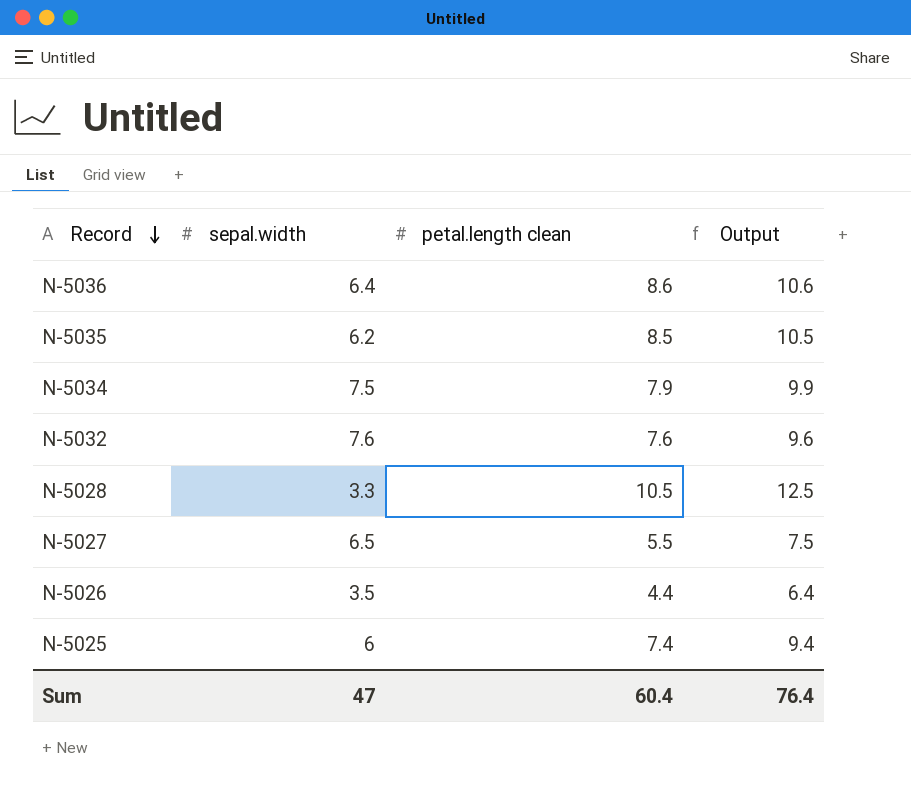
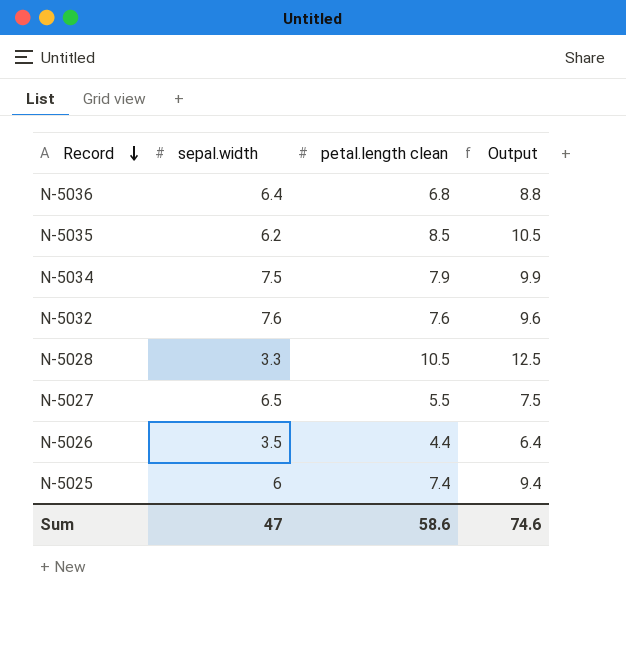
N-5036 | petal.length clean: 8.6 -> 6.8
N-5036 | Output: 10.6 -> 8.8
Sum | petal.length clean: 60.4 -> 58.6
Sum | Output: 76.4 -> 74.6

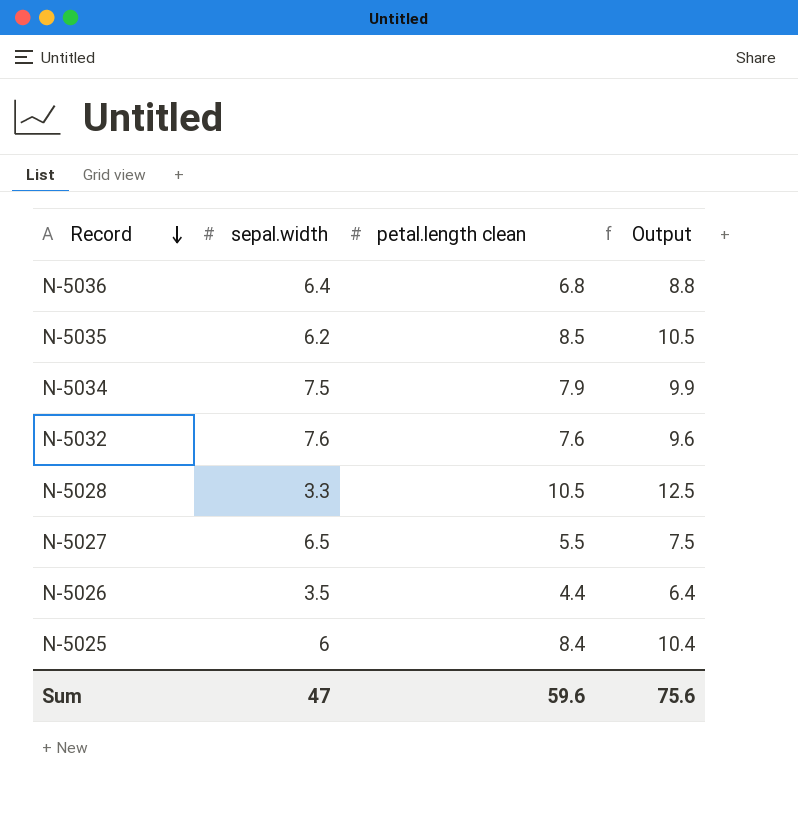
N-5025 | petal.length clean: 7.4 -> 8.4
N-5025 | Output: 9.4 -> 10.4
Sum | petal.length clean: 58.6 -> 59.6
Sum | Output: 74.6 -> 75.6

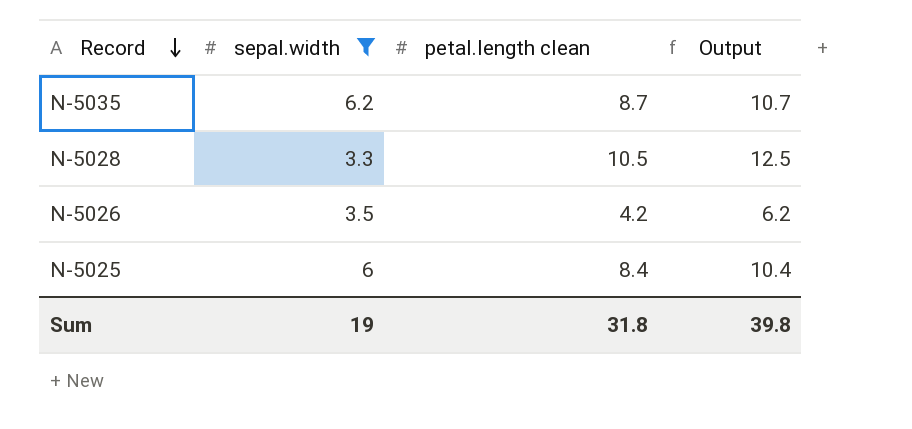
filter: none -> sepal.width <= 6.2
N-5035 | petal.length clean: 8.5 -> 8.7
N-5035 | Output: 10.5 -> 10.7
N-5026 | petal.length clean: 4.4 -> 4.2
N-5026 | Output: 6.4 -> 6.2
Sum | sepal.width: 47 -> 19
Sum | petal.length clean: 59.6 -> 31.8
Sum | Output: 75.6 -> 39.8

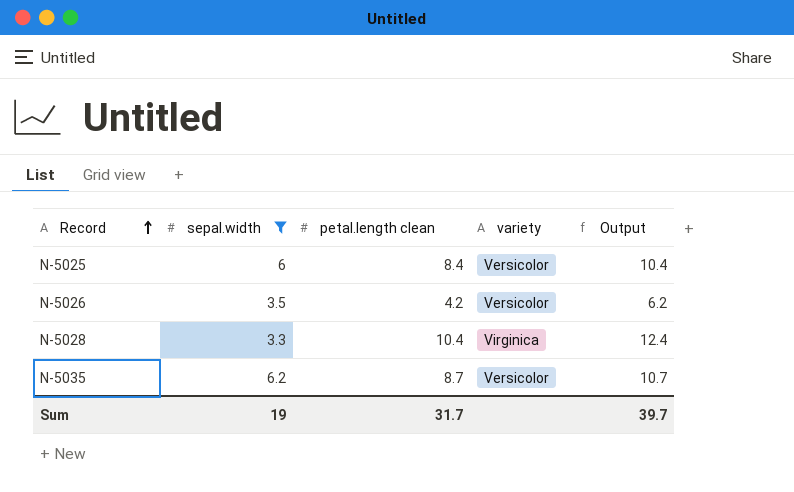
row order: Record descending -> Record ascending
column variety | position: none -> 4
N-5028 | petal.length clean: 10.5 -> 10.4
N-5028 | Output: 12.5 -> 12.4
Sum | petal.length clean: 31.8 -> 31.7
Sum | Output: 39.8 -> 39.7

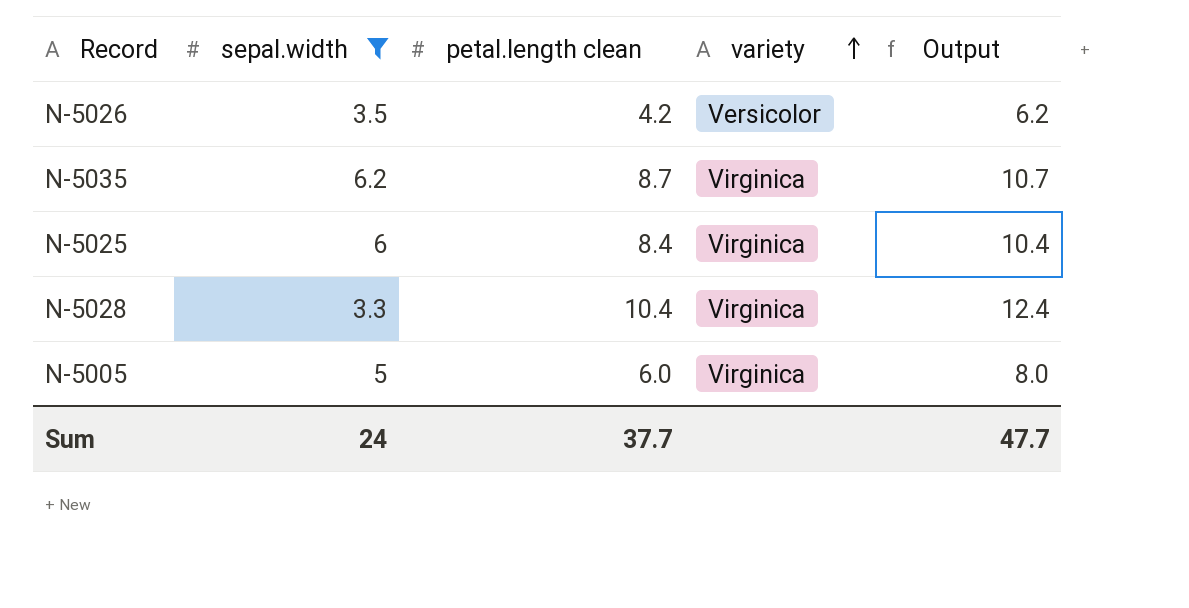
row order: Record ascending -> variety ascending
N-5035 | variety: Versicolor -> Virginica
N-5025 | variety: Versicolor -> Virginica
row N-5005: none -> 5 | 6.0 | Virginica | 8.0
Sum | sepal.width: 19 -> 24
Sum | petal.length clean: 31.7 -> 37.7
Sum | Output: 39.7 -> 47.7

